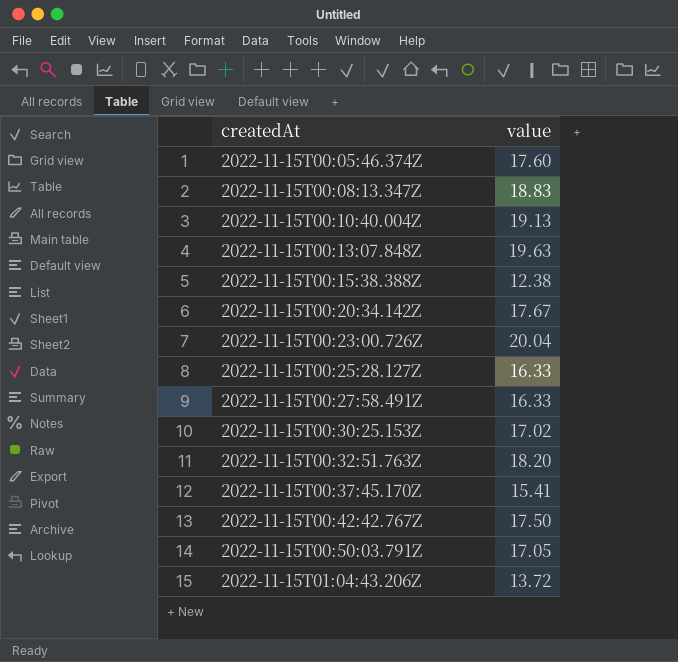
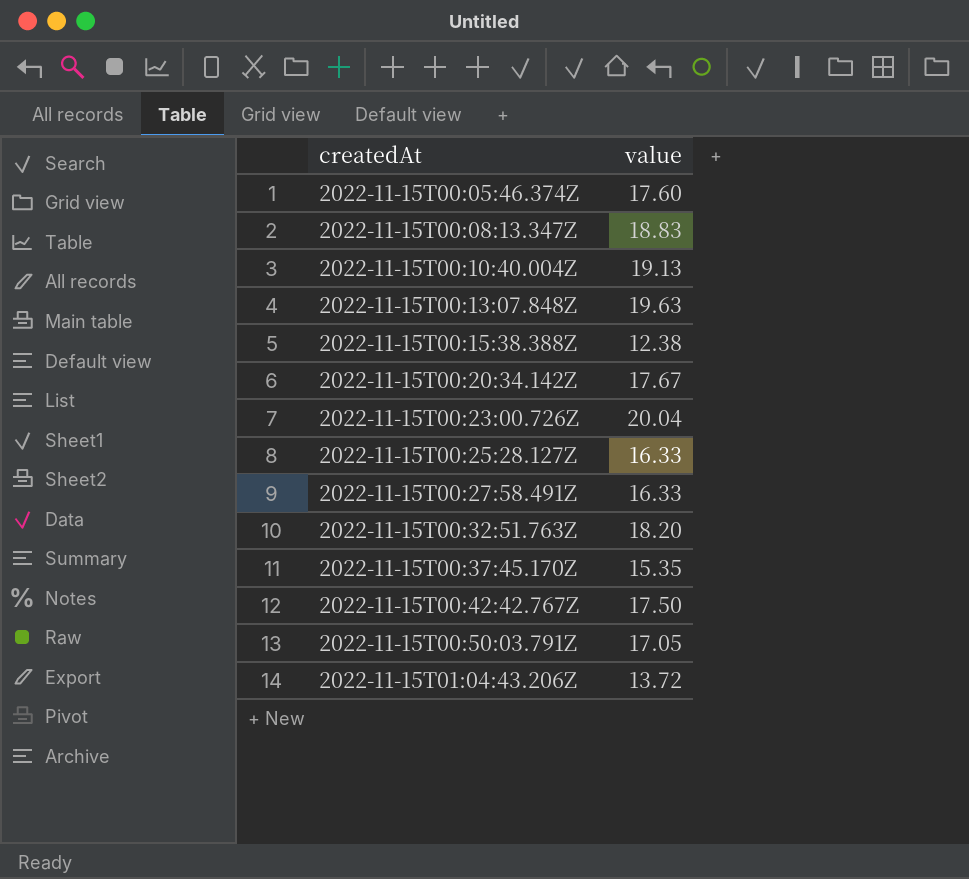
row 2022-11-15T00:30:25.153Z: 17.02 -> none
2022-11-15T00:37:45.170Z | value: 15.41 -> 15.35

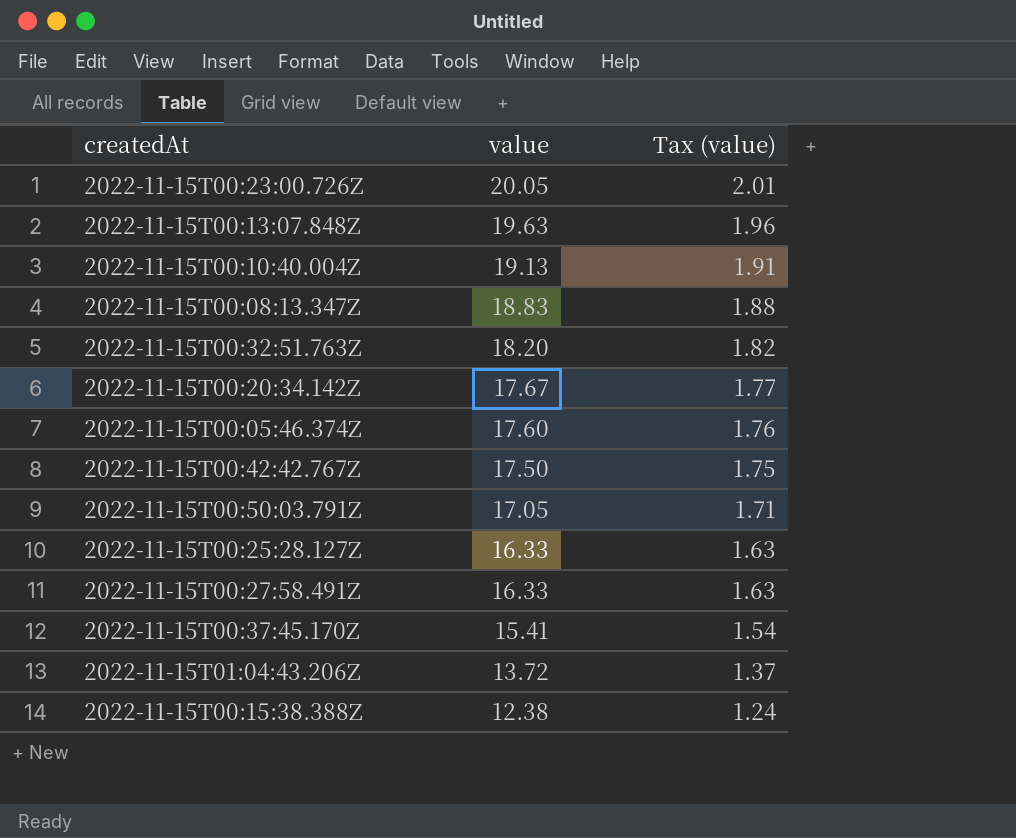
row order: createdAt ascending -> value descending
column Tax (value) | formula: none -> [value] * 0.1
2022-11-15T00:23:00.726Z | value: 20.04 -> 20.05
2022-11-15T00:37:45.170Z | value: 15.35 -> 15.41

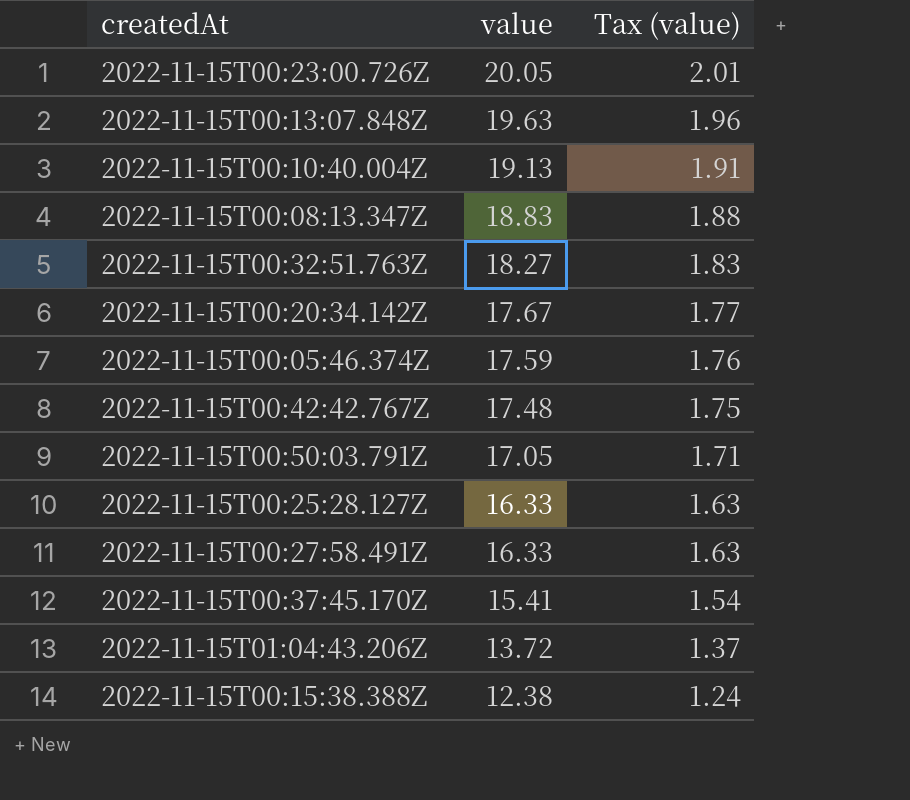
2022-11-15T00:32:51.763Z | value: 18.20 -> 18.27
2022-11-15T00:32:51.763Z | Tax (value): 1.82 -> 1.83
2022-11-15T00:05:46.374Z | value: 17.60 -> 17.59
2022-11-15T00:42:42.767Z | value: 17.50 -> 17.48

